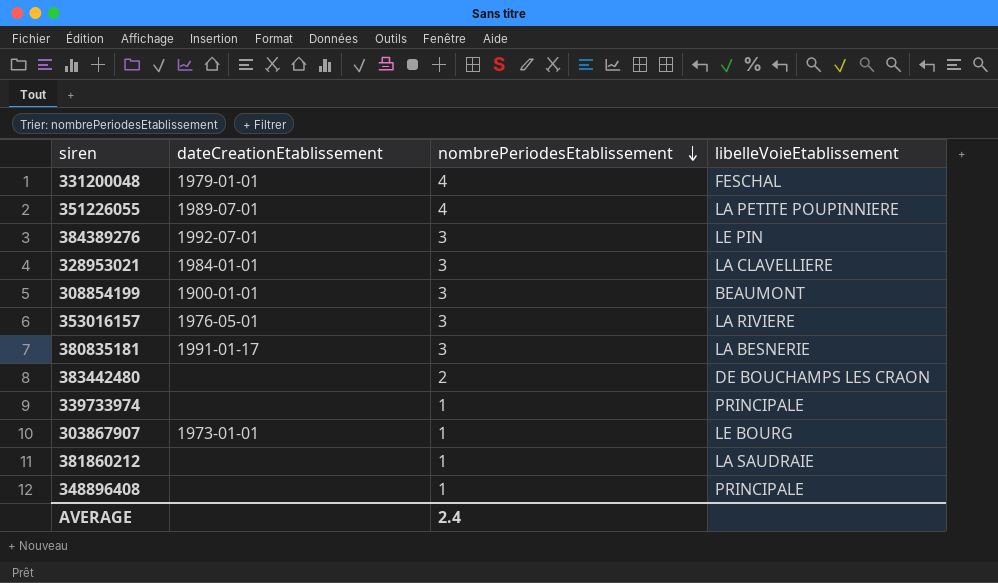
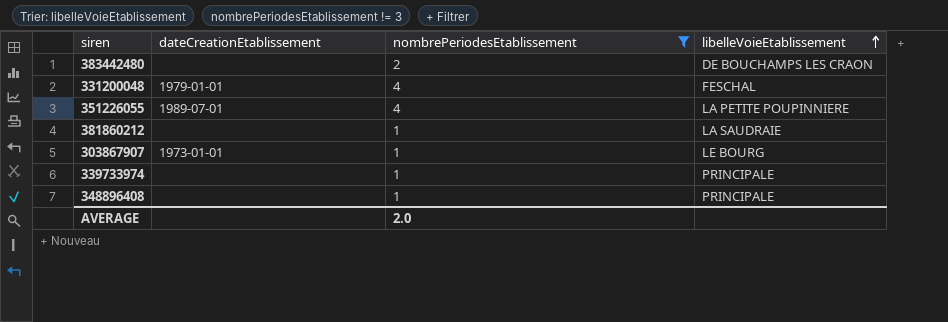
filter: none -> nombrePeriodesEtablissement != 3
row order: nombrePeriodesEtablissement descending -> libelleVoieEtablissement ascending
AVERAGE | nombrePeriodesEtablissement: 2.4 -> 2.0

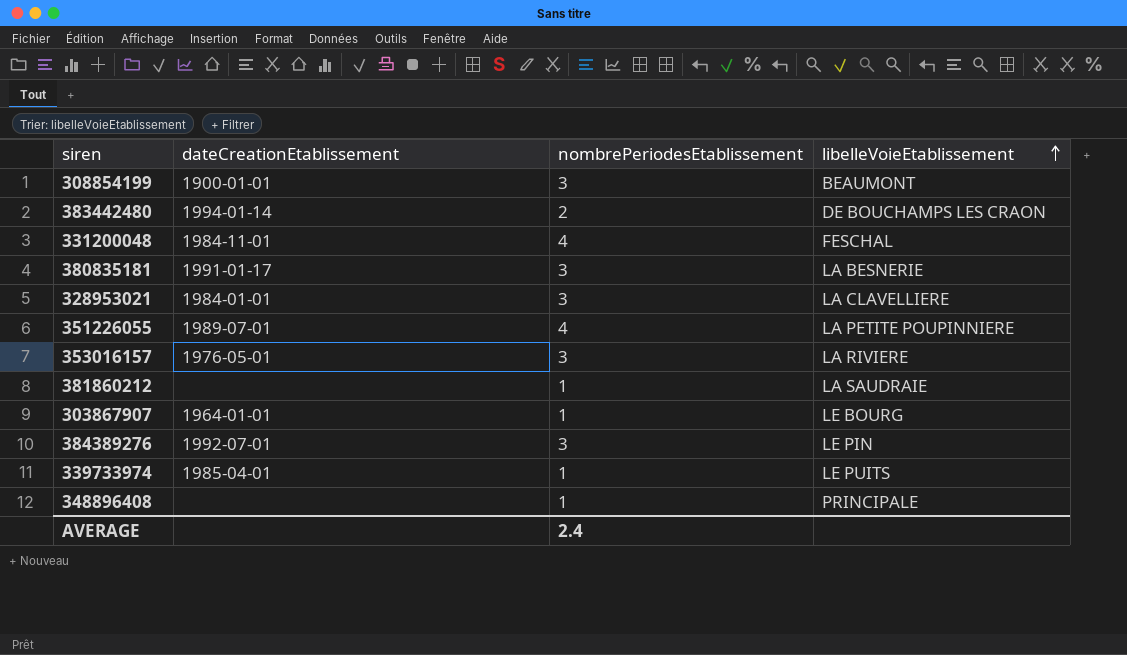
filter: nombrePeriodesEtablissement != 3 -> none
383442480 | dateCreationEtablissement: none -> 1994-01-14
331200048 | dateCreationEtablissement: 1979-01-01 -> 1984-11-01
303867907 | dateCreationEtablissement: 1973-01-01 -> 1964-01-01
339733974 | dateCreationEtablissement: none -> 1985-04-01
339733974 | libelleVoieEtablissement: PRINCIPALE -> LE PUITS
AVERAGE | nombrePeriodesEtablissement: 2.0 -> 2.4

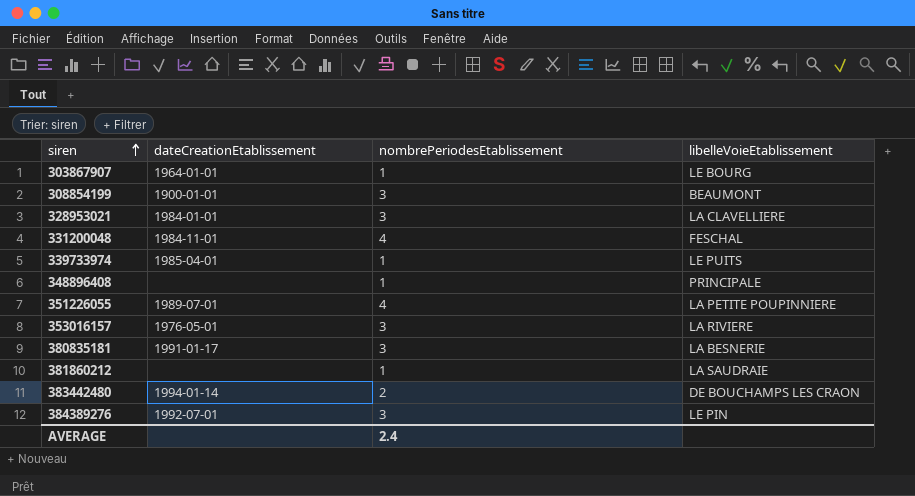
row order: libelleVoieEtablissement ascending -> siren ascending

